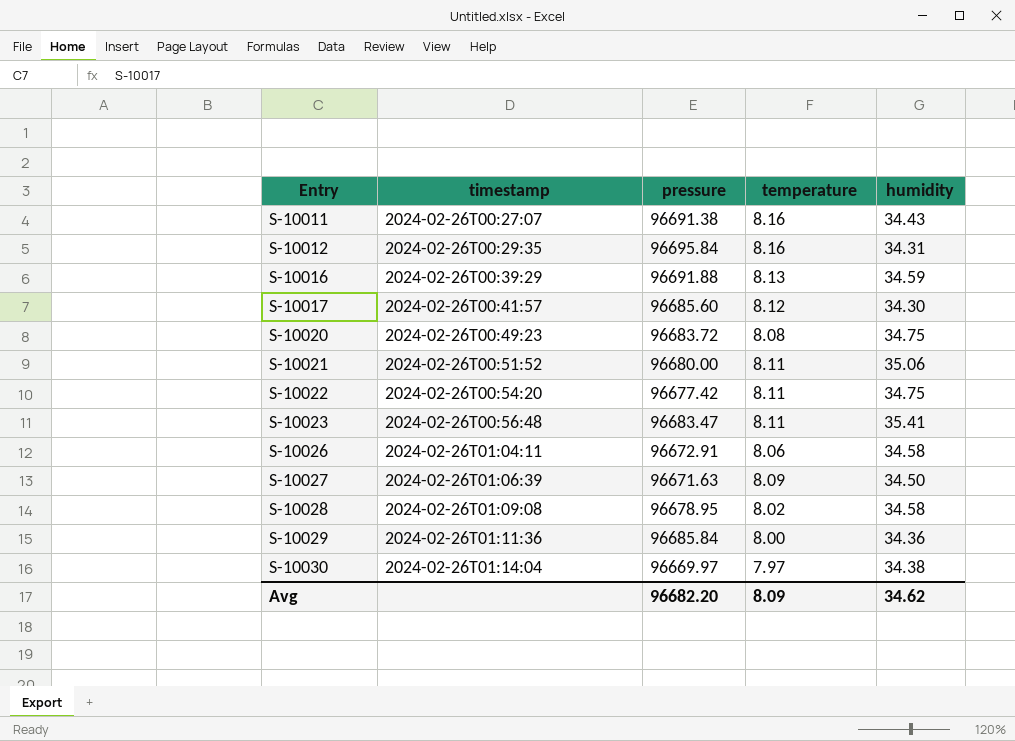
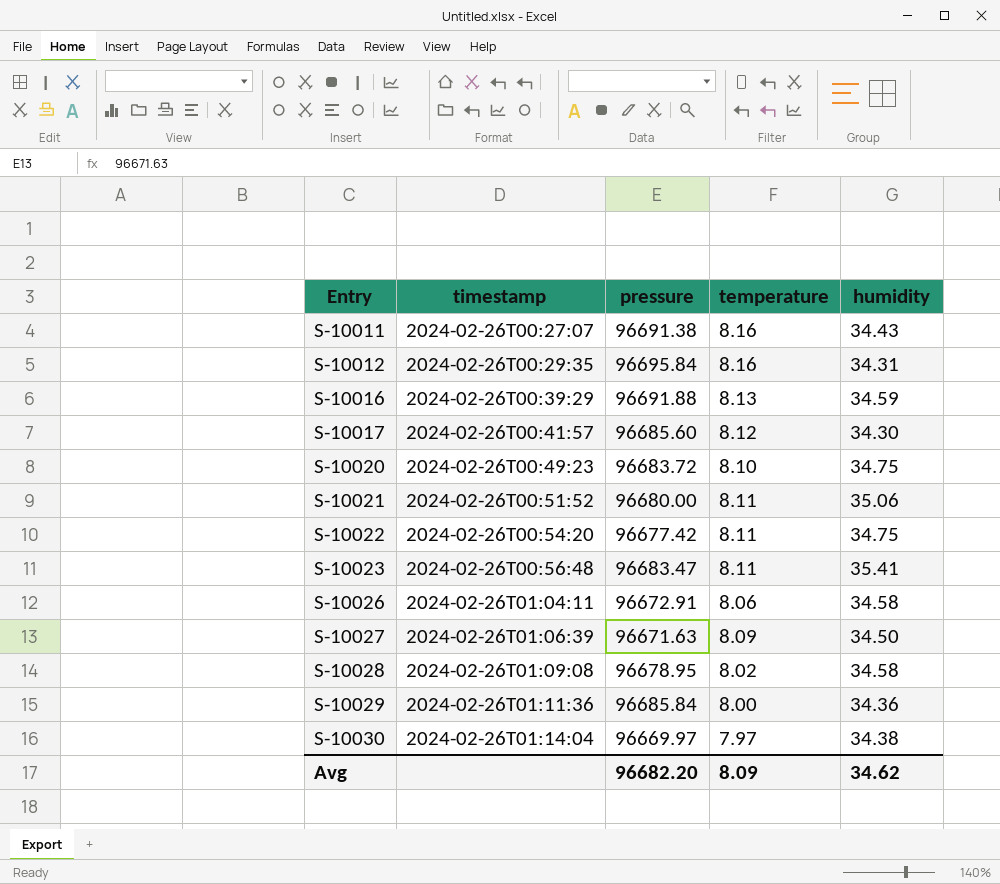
S-10020 | temperature: 8.08 -> 8.10

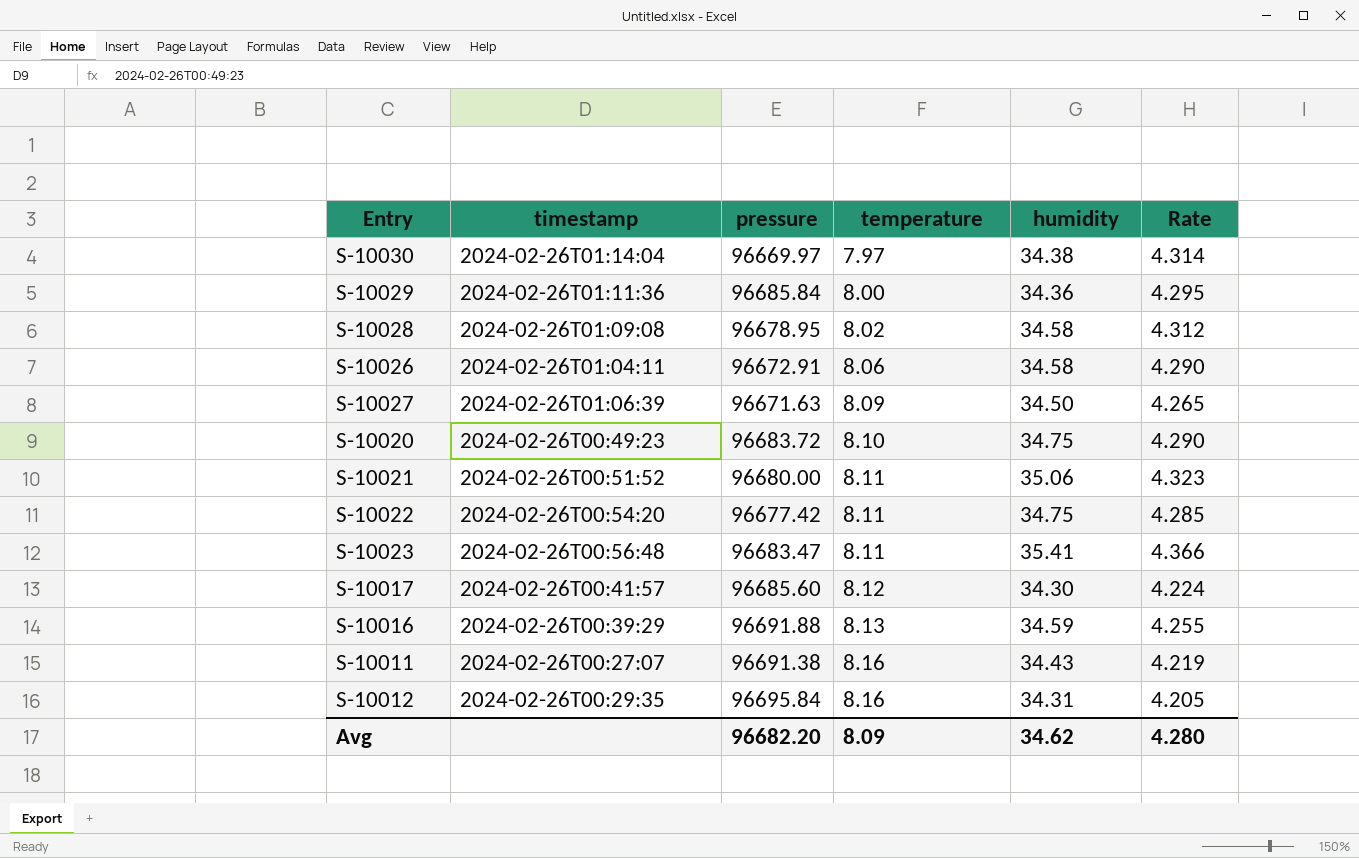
row order: Entry ascending -> temperature ascending
column Rate | formula: none -> [humidity] / [temperature]

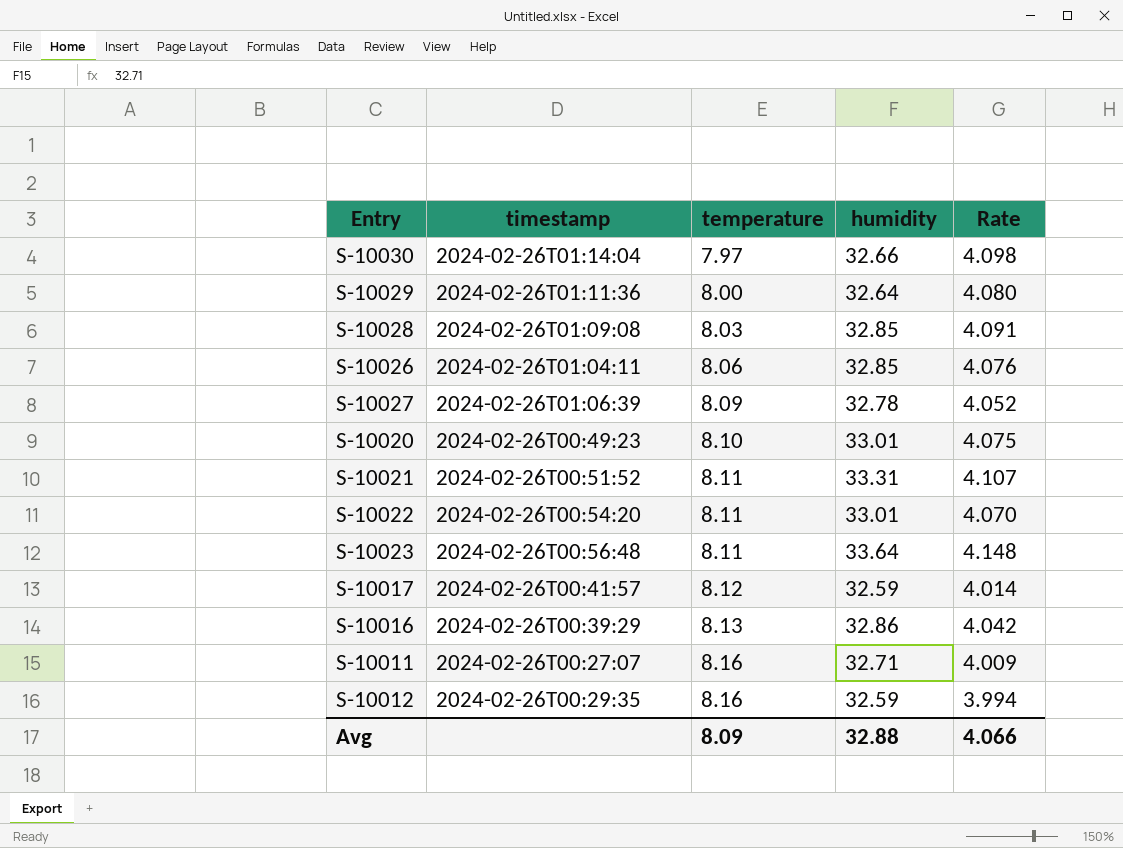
column pressure | position: 3 -> none
S-10030 | humidity: 34.38 -> 32.66
S-10030 | Rate: 4.314 -> 4.098
S-10029 | humidity: 34.36 -> 32.64
S-10029 | Rate: 4.295 -> 4.080
S-10028 | temperature: 8.02 -> 8.03
S-10028 | humidity: 34.58 -> 32.85
S-10028 | Rate: 4.312 -> 4.091
S-10026 | humidity: 34.58 -> 32.85
S-10026 | Rate: 4.290 -> 4.076
S-10027 | humidity: 34.50 -> 32.78
S-10027 | Rate: 4.265 -> 4.052
S-10020 | humidity: 34.75 -> 33.01
S-10020 | Rate: 4.290 -> 4.075
S-10021 | humidity: 35.06 -> 33.31
S-10021 | Rate: 4.323 -> 4.107
S-10022 | humidity: 34.75 -> 33.01
S-10022 | Rate: 4.285 -> 4.070
S-10023 | humidity: 35.41 -> 33.64
S-10023 | Rate: 4.366 -> 4.148
S-10017 | humidity: 34.30 -> 32.59
S-10017 | Rate: 4.224 -> 4.014
S-10016 | humidity: 34.59 -> 32.86
S-10016 | Rate: 4.255 -> 4.042
S-10011 | humidity: 34.43 -> 32.71
S-10011 | Rate: 4.219 -> 4.009
S-10012 | humidity: 34.31 -> 32.59
S-10012 | Rate: 4.205 -> 3.994
Avg | humidity: 34.62 -> 32.88
Avg | Rate: 4.280 -> 4.066

